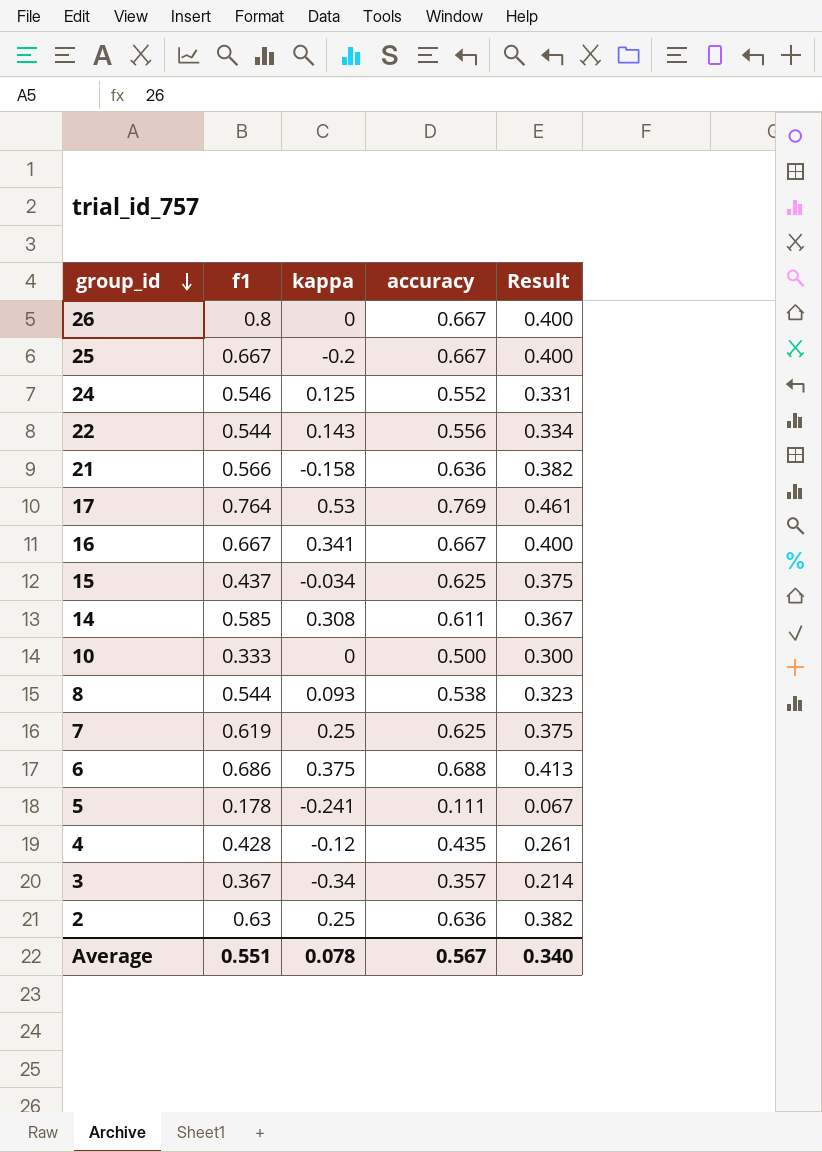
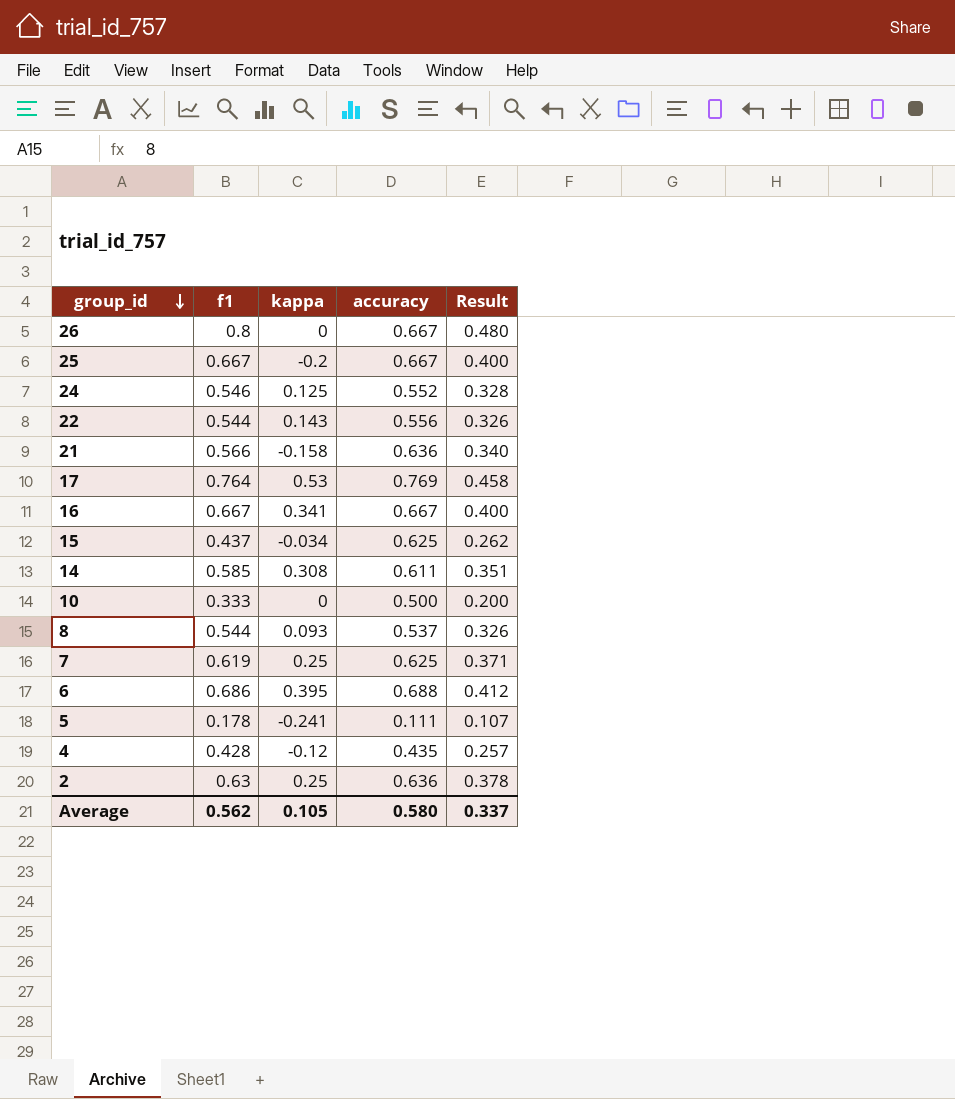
column Result | formula: [accuracy] * 0.6 -> [f1] * 0.6
row 3: 0.367 | -0.34 | 0.357 | 0.214 -> none
8 | accuracy: 0.538 -> 0.537
6 | kappa: 0.375 -> 0.395
Average | f1: 0.551 -> 0.562
Average | kappa: 0.078 -> 0.105
Average | accuracy: 0.567 -> 0.580
Average | Result: 0.340 -> 0.337

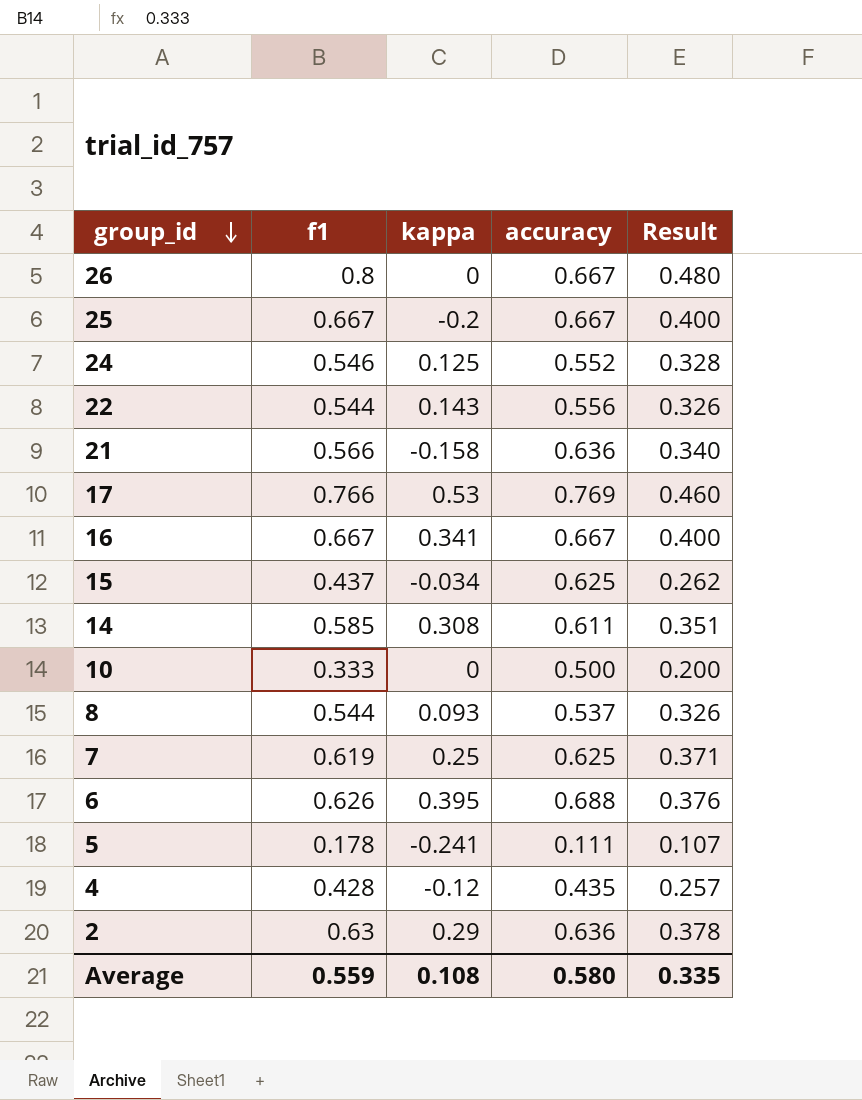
17 | f1: 0.764 -> 0.766
17 | Result: 0.458 -> 0.460
6 | f1: 0.686 -> 0.626
6 | Result: 0.412 -> 0.376
2 | kappa: 0.25 -> 0.29
Average | f1: 0.562 -> 0.559
Average | kappa: 0.105 -> 0.108
Average | Result: 0.337 -> 0.335

